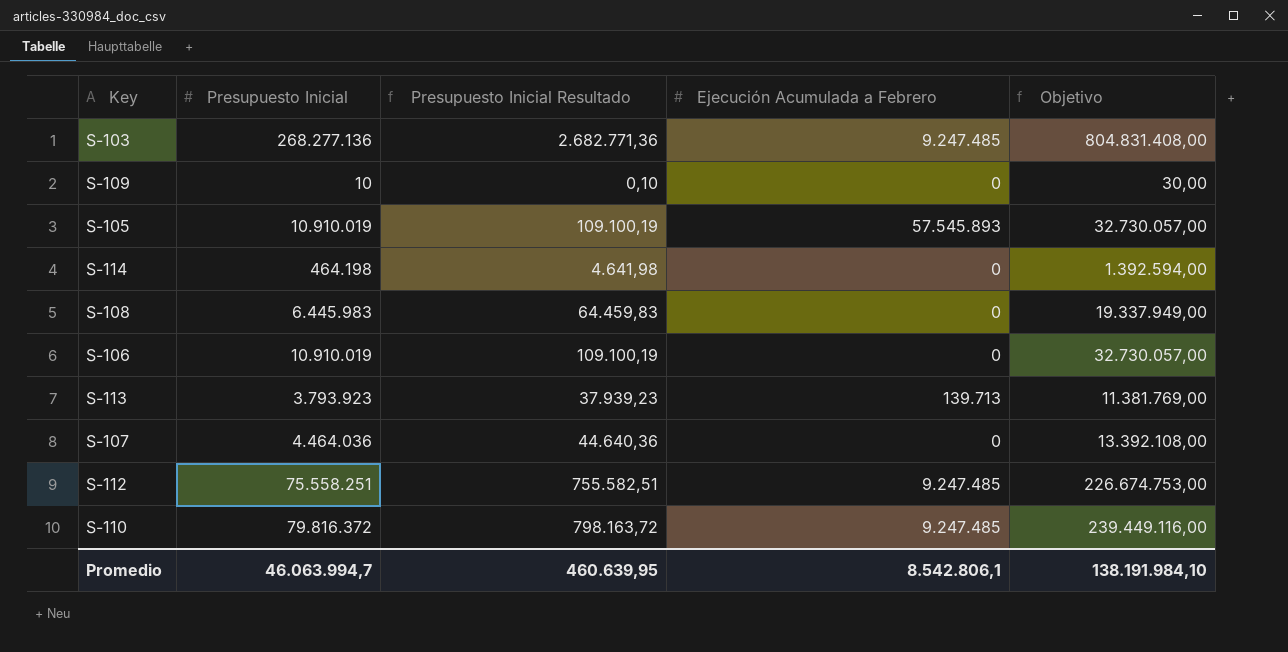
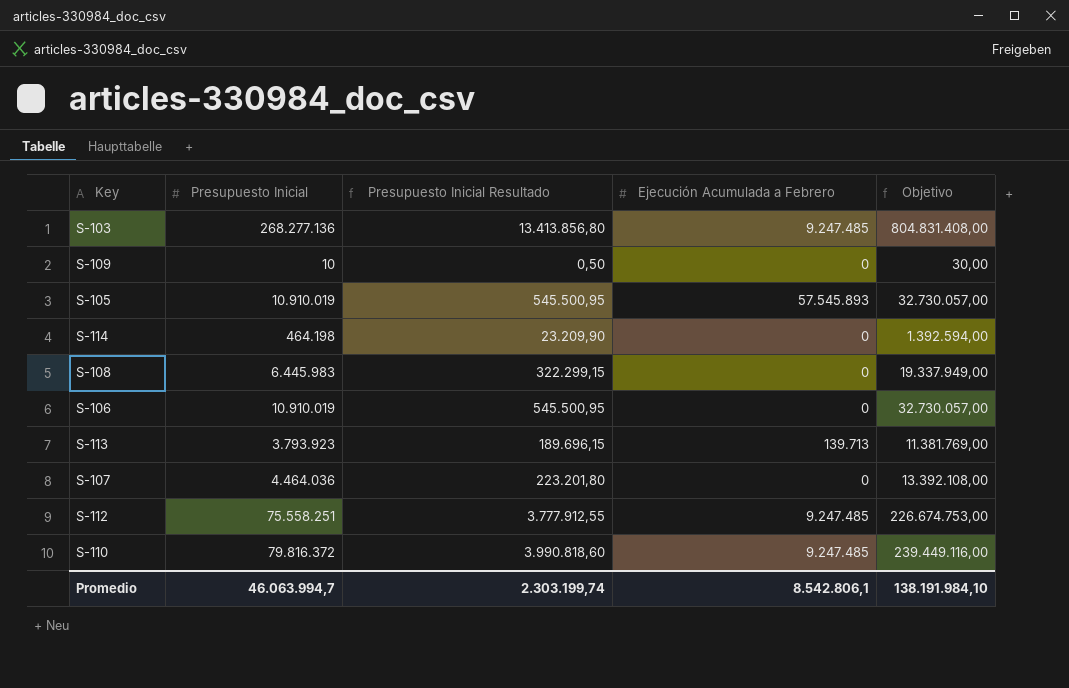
column Presupuesto Inicial Resultado | formula: [Presupuesto Inicial] * 0,01 -> [Presupuesto Inicial] * 0,05
Promedio | Presupuesto Inicial Resultado: 460.639,95 -> 2.303.199,74

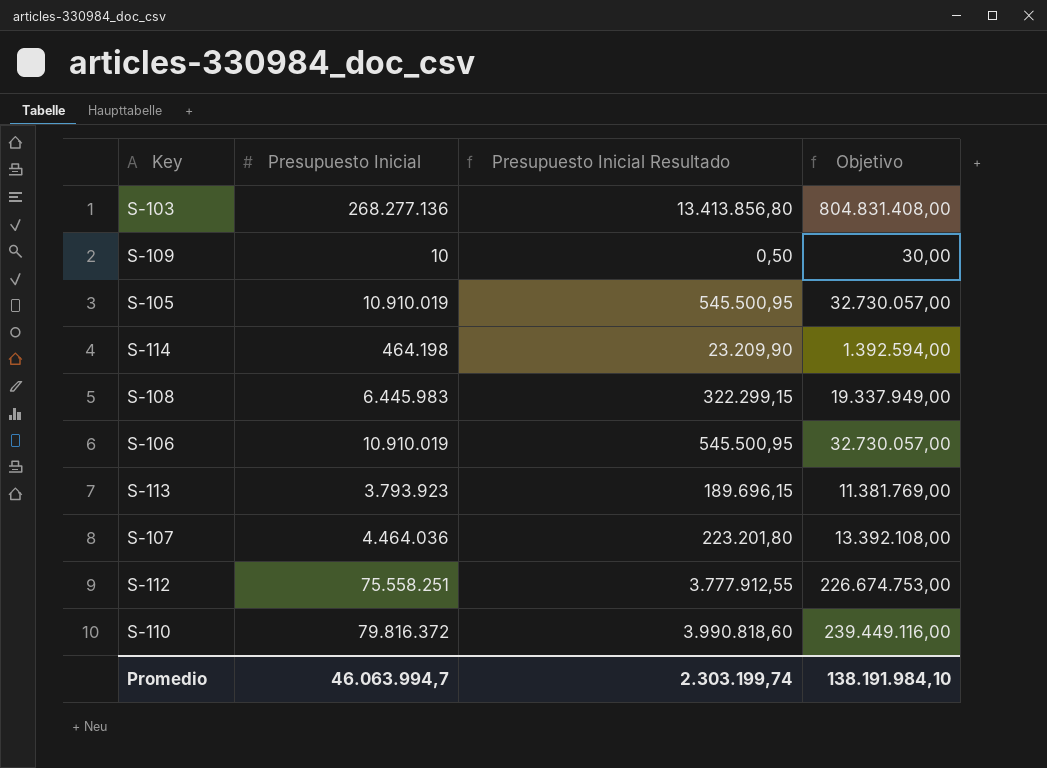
column Ejecución Acumulada a Febrero | position: 4 -> none

